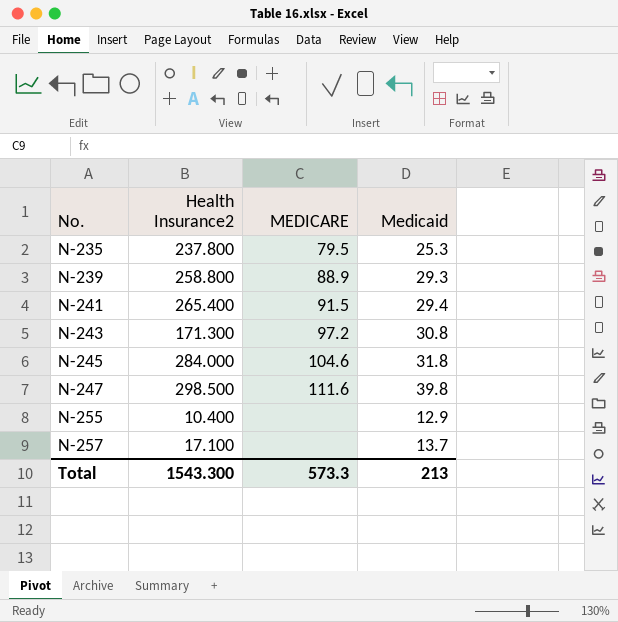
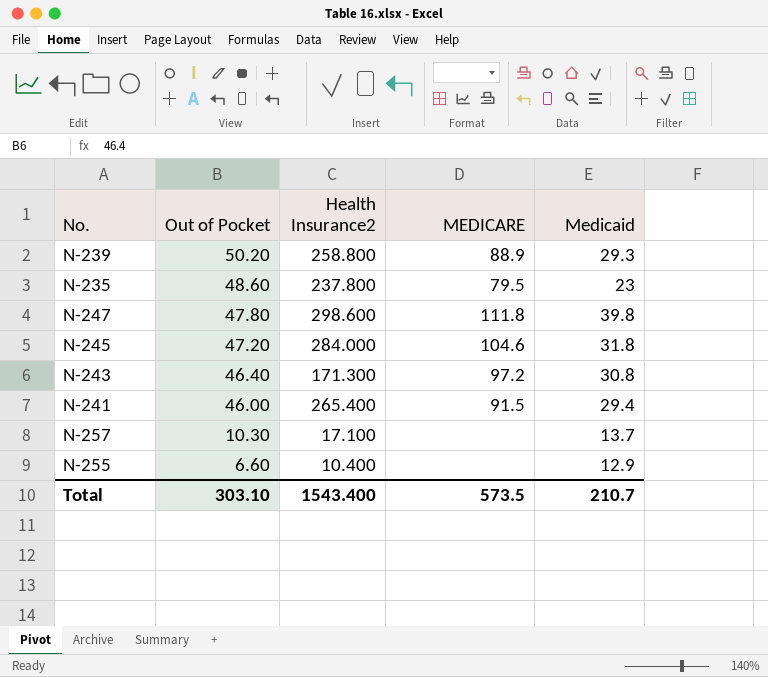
row order: No. ascending -> Out of Pocket descending
column Out of Pocket | position: none -> 2
N-235 | Medicaid: 25.3 -> 23
N-247 | Health Insurance2: 298.500 -> 298.600
N-247 | MEDICARE: 111.6 -> 111.8
Total | Health Insurance2: 1543.300 -> 1543.400
Total | MEDICARE: 573.3 -> 573.5
Total | Medicaid: 213 -> 210.7

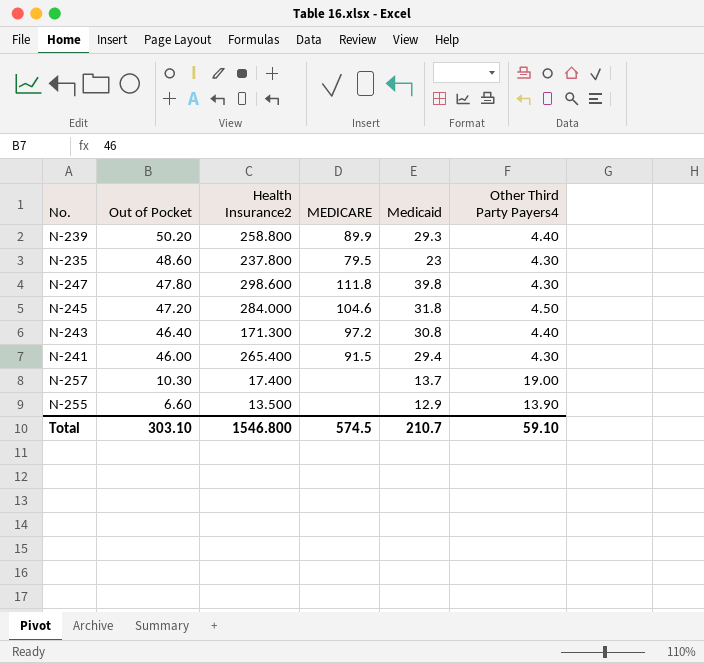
column Other Third Party Payers4 | position: none -> 6
N-239 | MEDICARE: 88.9 -> 89.9
N-257 | Health Insurance2: 17.100 -> 17.400
N-255 | Health Insurance2: 10.400 -> 13.500
Total | Health Insurance2: 1543.400 -> 1546.800
Total | MEDICARE: 573.5 -> 574.5

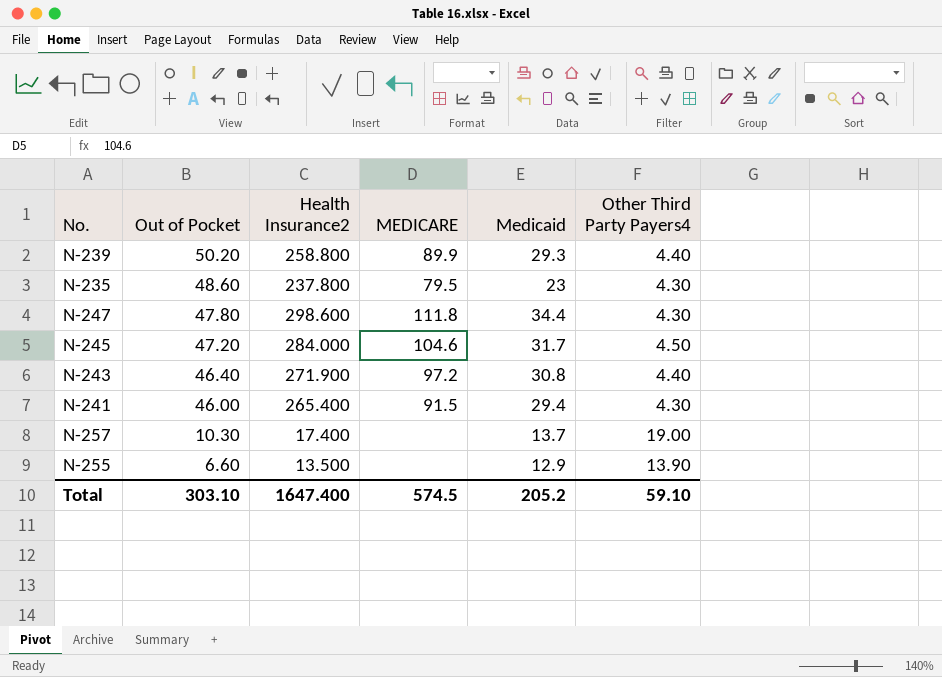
N-247 | Medicaid: 39.8 -> 34.4
N-245 | Medicaid: 31.8 -> 31.7
N-243 | Health Insurance2: 171.300 -> 271.900
Total | Health Insurance2: 1546.800 -> 1647.400
Total | Medicaid: 210.7 -> 205.2

